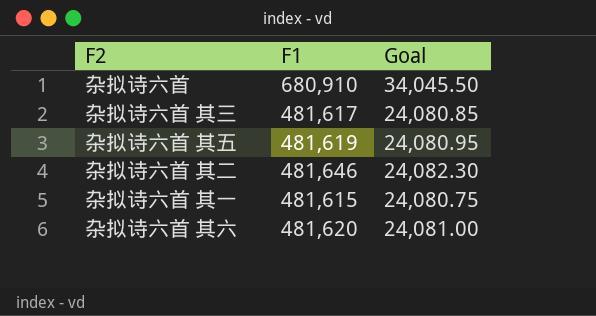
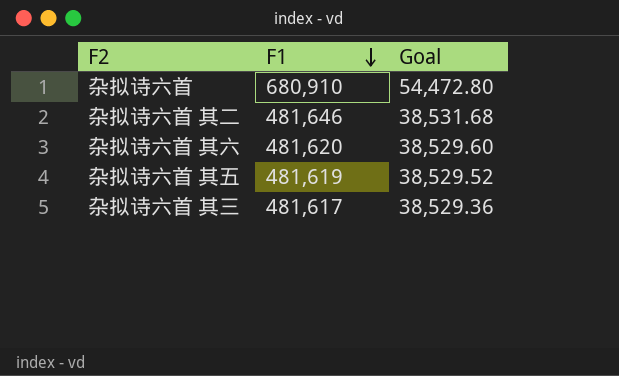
row order: none -> F1 descending
column Goal | formula: [F1] * 0.05 -> [F1] * 0.08
row 杂拟诗六首 其一: 481,615 | 24,080.75 -> none

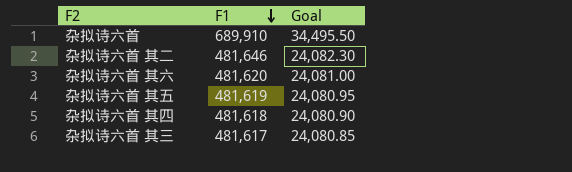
column Goal | formula: [F1] * 0.08 -> [F1] * 0.05
杂拟诗六首 | F1: 680,910 -> 689,910
row 杂拟诗六首 其四: none -> 481,618 | 24,080.90

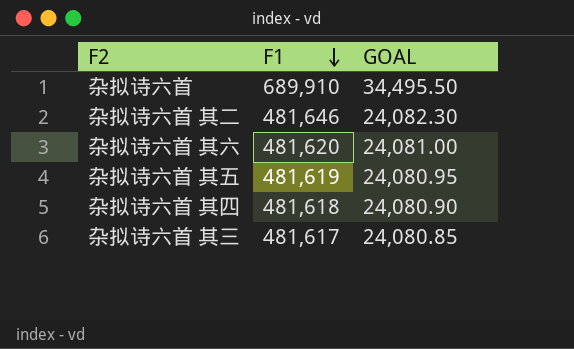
column name: Goal -> GOAL

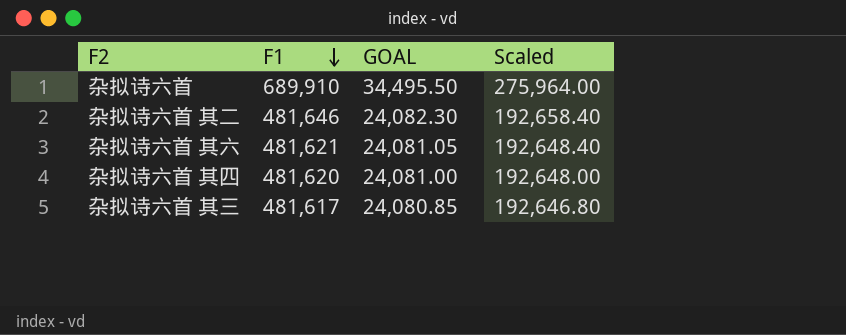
column Scaled | formula: none -> [F1] * 0.4
row 杂拟诗六首 其五: 481,619 | 24,080.95 -> none
杂拟诗六首 其六 | F1: 481,620 -> 481,621
杂拟诗六首 其六 | GOAL: 24,081.00 -> 24,081.05
杂拟诗六首 其四 | F1: 481,618 -> 481,620
杂拟诗六首 其四 | GOAL: 24,080.90 -> 24,081.00

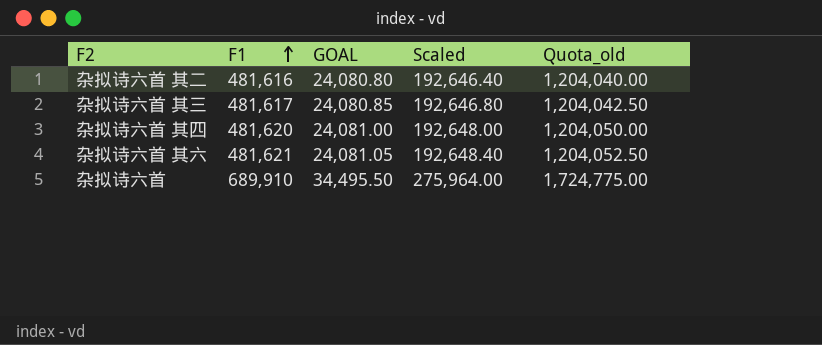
row order: F1 descending -> F1 ascending
column Quota_old | formula: none -> [F1] * 2.5
杂拟诗六首 其二 | F1: 481,646 -> 481,616
杂拟诗六首 其二 | GOAL: 24,082.30 -> 24,080.80
杂拟诗六首 其二 | Scaled: 192,658.40 -> 192,646.40

